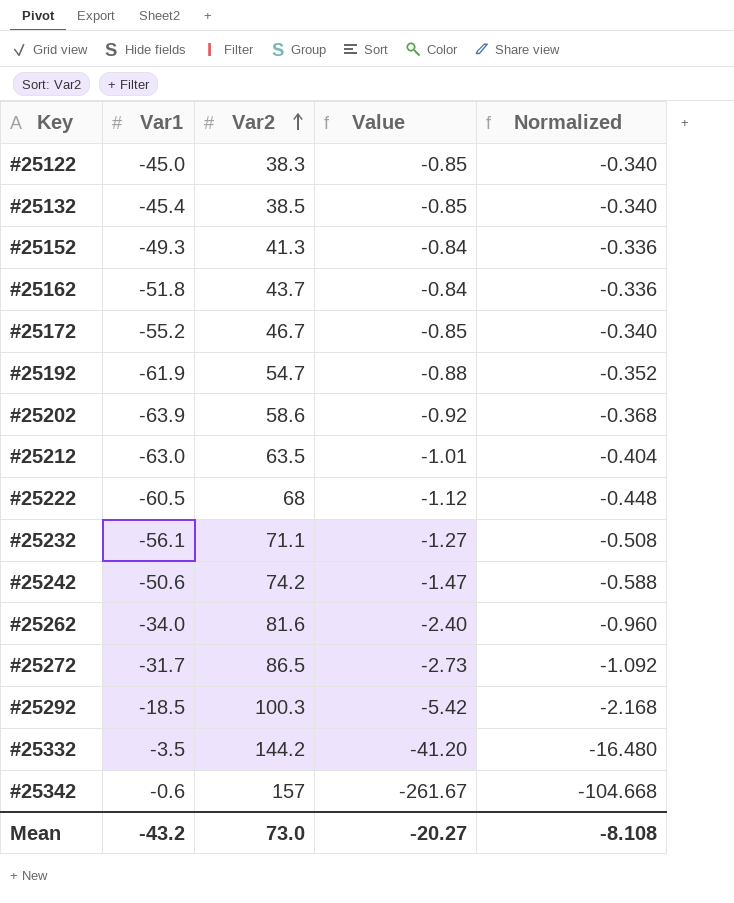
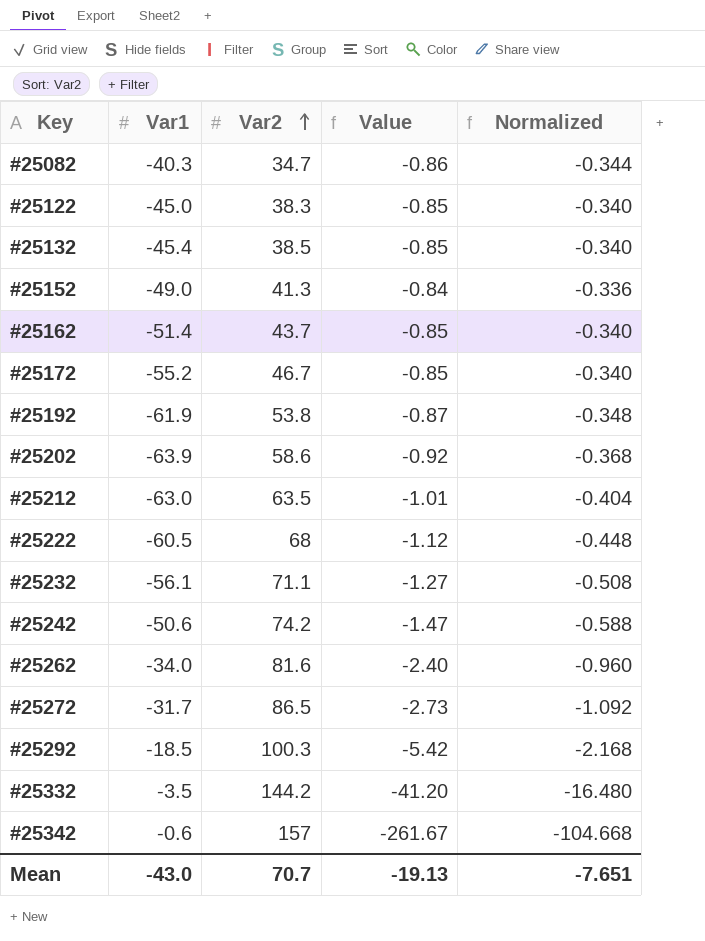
row #25082: none -> -40.3 | 34.7 | -0.86 | -0.344
#25152 | Var1: -49.3 -> -49.0
#25162 | Var1: -51.8 -> -51.4
#25162 | Value: -0.84 -> -0.85
#25162 | Normalized: -0.336 -> -0.340
#25192 | Var2: 54.7 -> 53.8
#25192 | Value: -0.88 -> -0.87
#25192 | Normalized: -0.352 -> -0.348
Mean | Var1: -43.2 -> -43.0
Mean | Var2: 73.0 -> 70.7
Mean | Value: -20.27 -> -19.13
Mean | Normalized: -8.108 -> -7.651

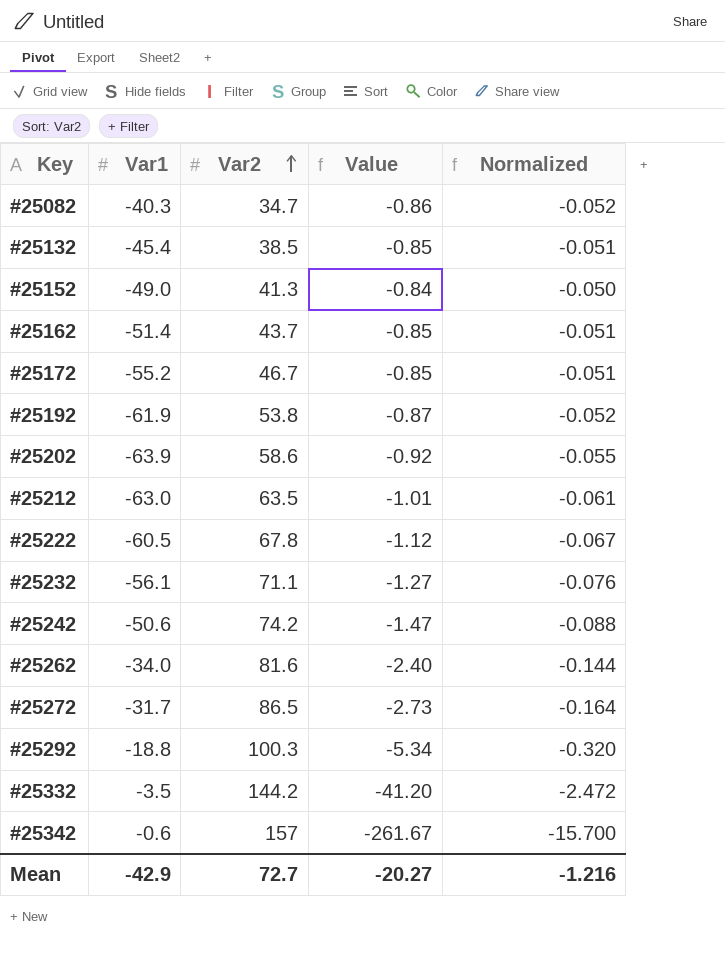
column Normalized | formula: [Value] * 0.4 -> [Value] * 0.06
row #25122: -45.0 | 38.3 | -0.85 | -0.340 -> none
#25222 | Var2: 68 -> 67.8
#25292 | Var1: -18.5 -> -18.8
#25292 | Value: -5.42 -> -5.34
Mean | Var1: -43.0 -> -42.9
Mean | Var2: 70.7 -> 72.7
Mean | Value: -19.13 -> -20.27
Mean | Normalized: -7.651 -> -1.216

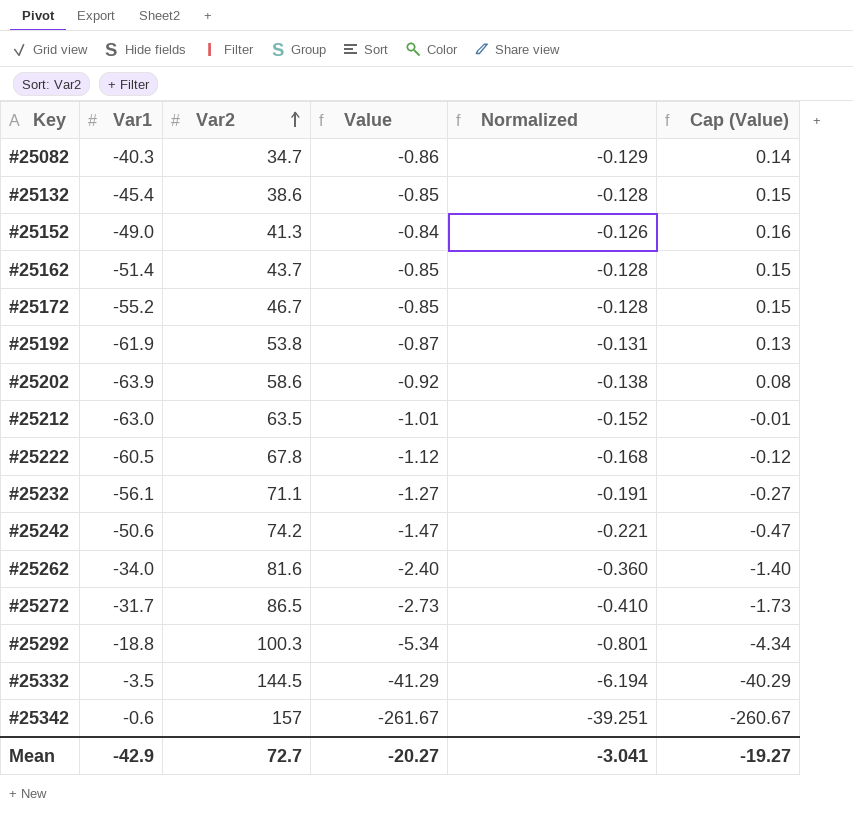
column Normalized | formula: [Value] * 0.06 -> [Value] * 0.15
column Cap (Value) | formula: none -> [Value] + 1
#25132 | Var2: 38.5 -> 38.6
#25332 | Var2: 144.2 -> 144.5
#25332 | Value: -41.20 -> -41.29
Mean | Normalized: -1.216 -> -3.041

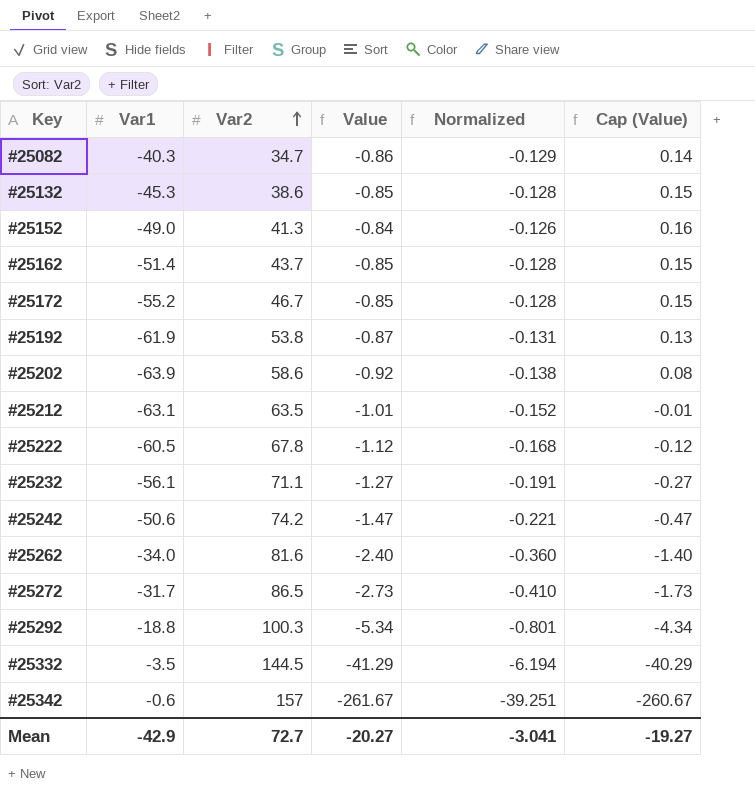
#25132 | Var1: -45.4 -> -45.3
#25212 | Var1: -63.0 -> -63.1

